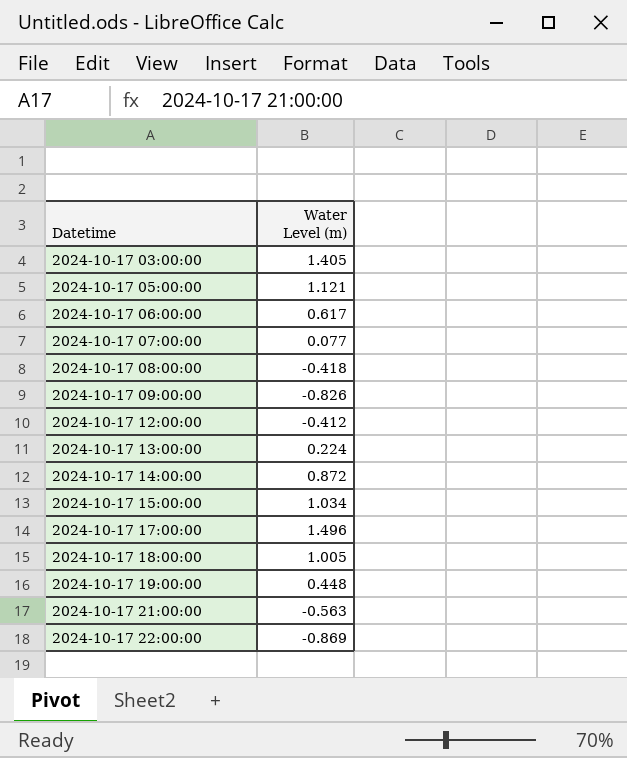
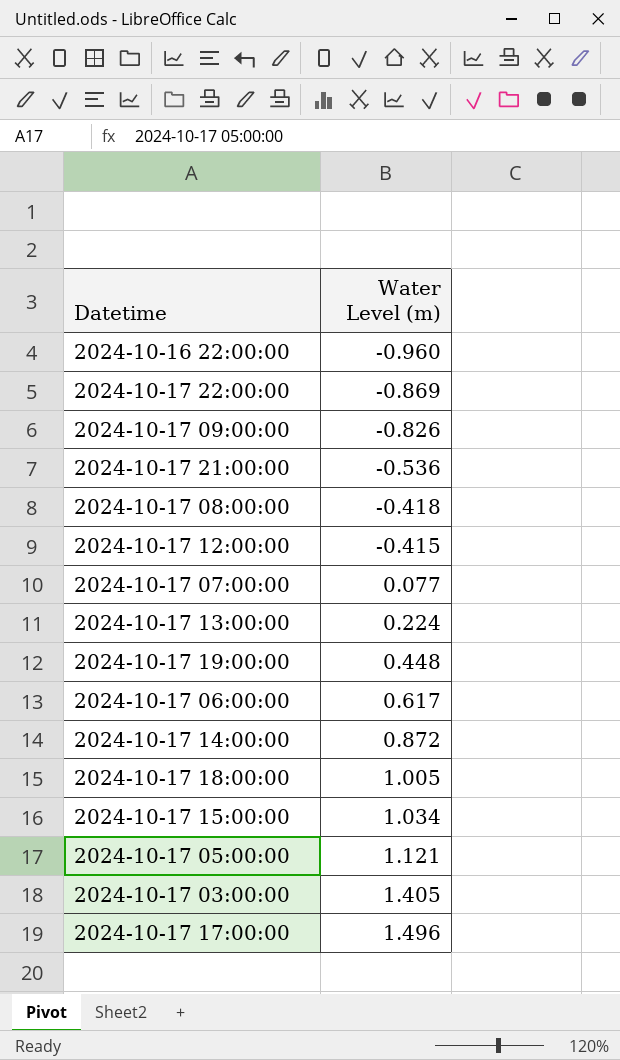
row order: Datetime ascending -> Water Level (m) ascending
row 2024-10-16 22:00:00: none -> -0.960
2024-10-17 21:00:00 | Water Level (m): -0.563 -> -0.536
2024-10-17 12:00:00 | Water Level (m): -0.412 -> -0.415

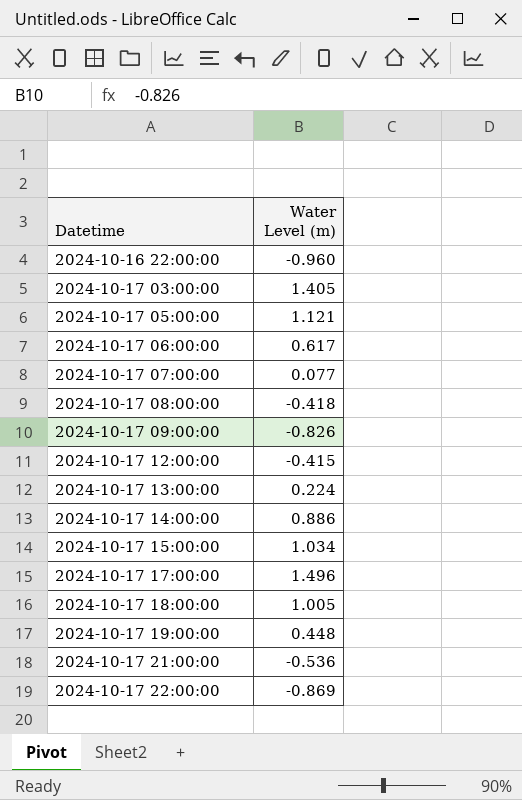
row order: Water Level (m) ascending -> Datetime ascending
2024-10-17 14:00:00 | Water Level (m): 0.872 -> 0.886

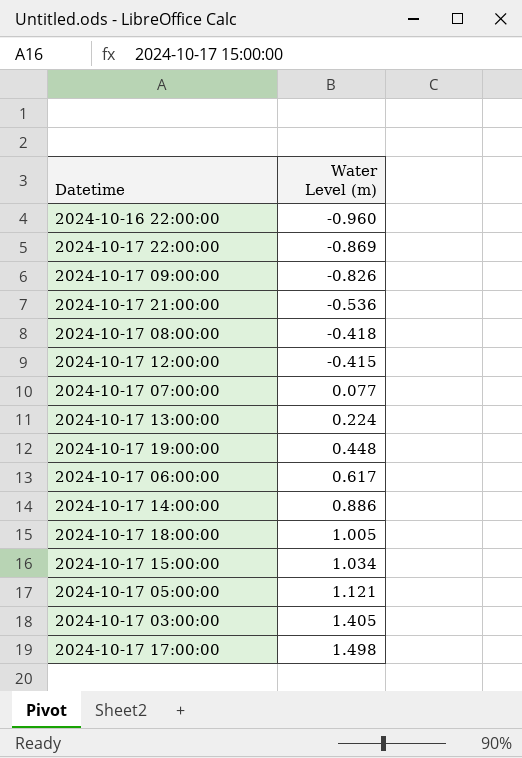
row order: Datetime ascending -> Water Level (m) ascending
2024-10-17 17:00:00 | Water Level (m): 1.496 -> 1.498

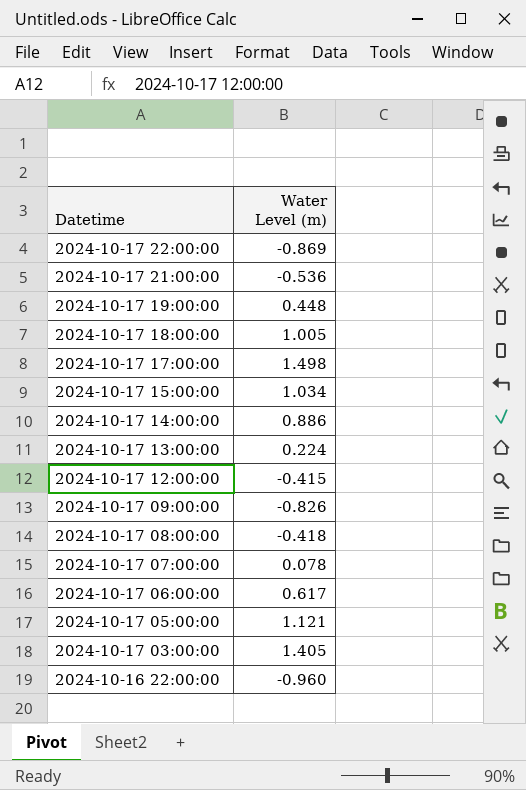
row order: Water Level (m) ascending -> Datetime descending
2024-10-17 07:00:00 | Water Level (m): 0.077 -> 0.078

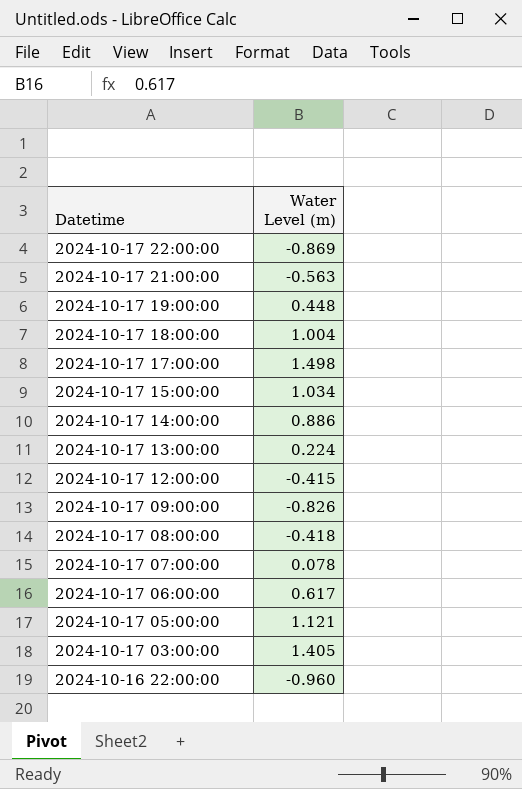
2024-10-17 21:00:00 | Water Level (m): -0.536 -> -0.563
2024-10-17 18:00:00 | Water Level (m): 1.005 -> 1.004

